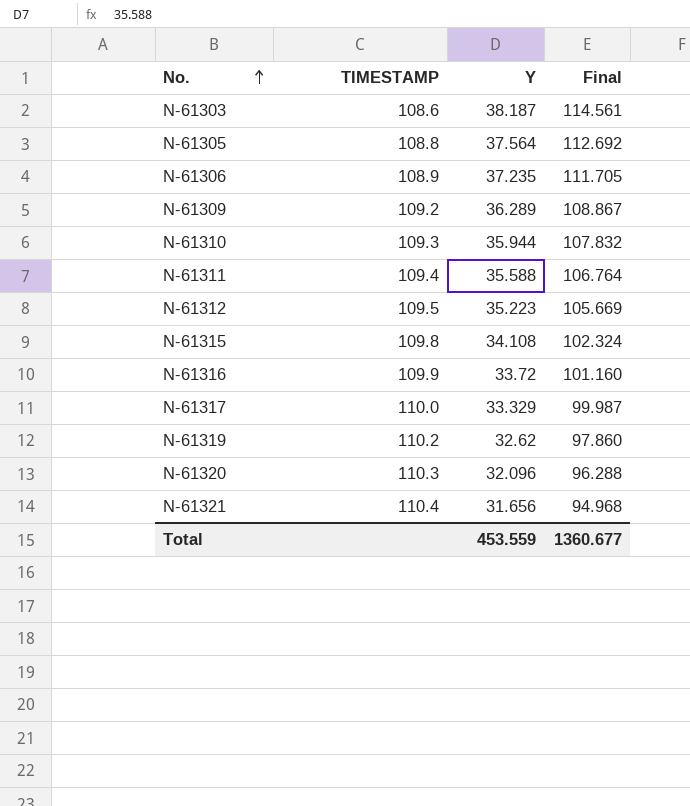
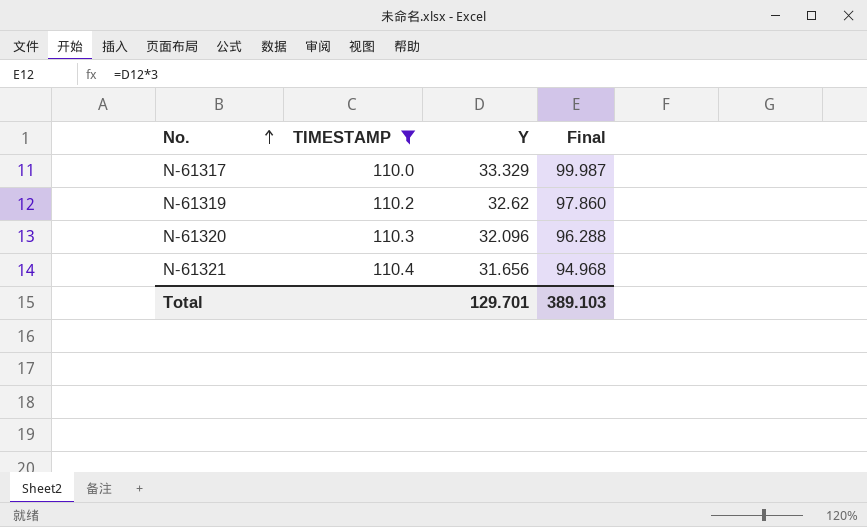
filter: none -> TIMESTAMP >= 110.0
Total | Y: 453.559 -> 129.701
Total | Final: 1360.677 -> 389.103

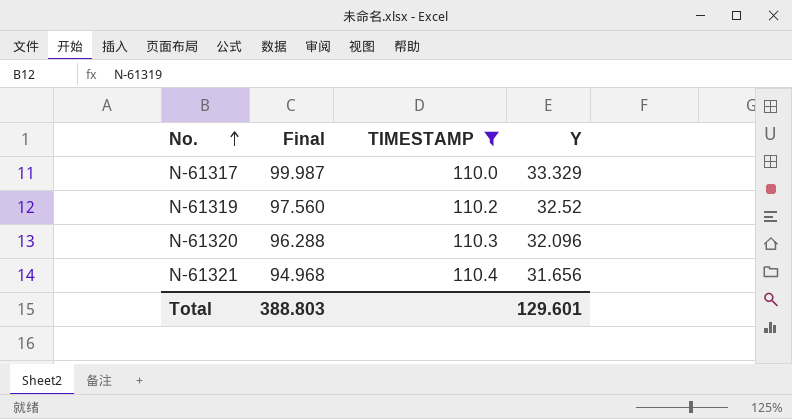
column Final | position: 4 -> 2
N-61319 | Final: 97.860 -> 97.560
N-61319 | Y: 32.62 -> 32.52
Total | Final: 389.103 -> 388.803
Total | Y: 129.701 -> 129.601

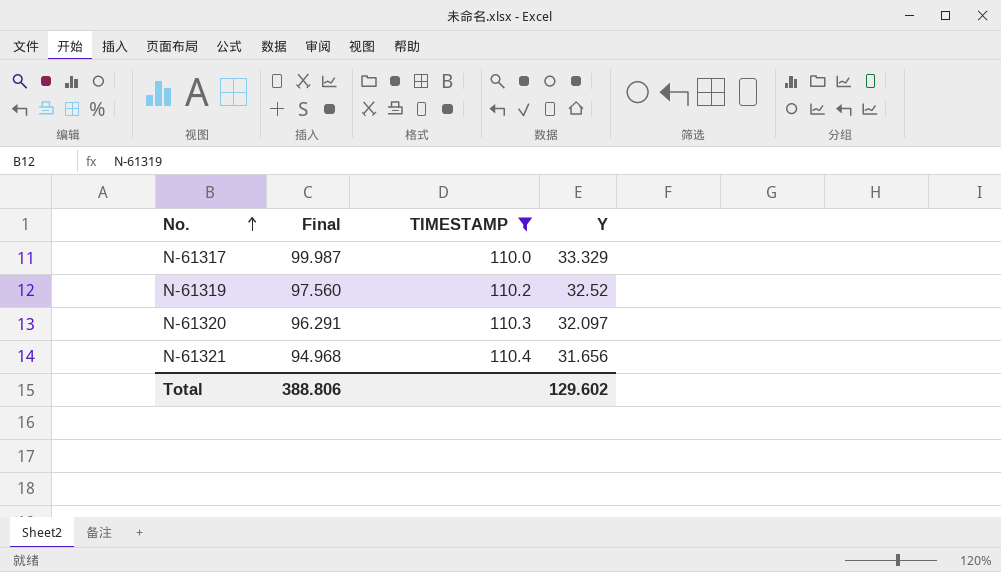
N-61320 | Final: 96.288 -> 96.291
N-61320 | Y: 32.096 -> 32.097
Total | Final: 388.803 -> 388.806
Total | Y: 129.601 -> 129.602

